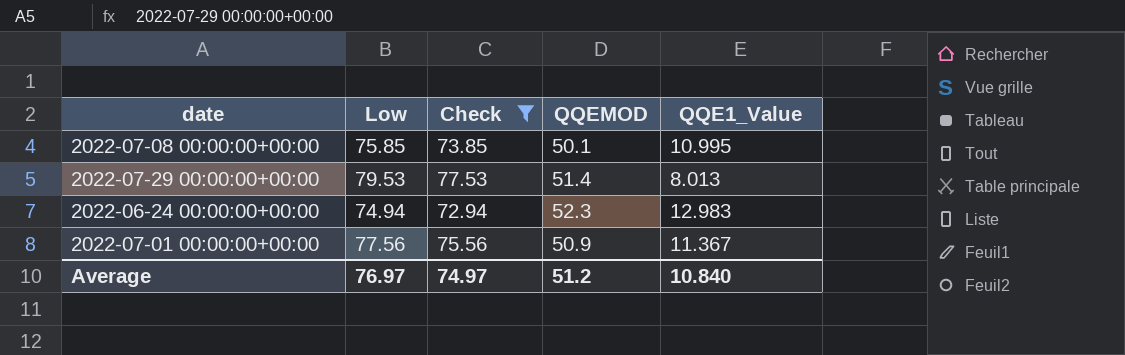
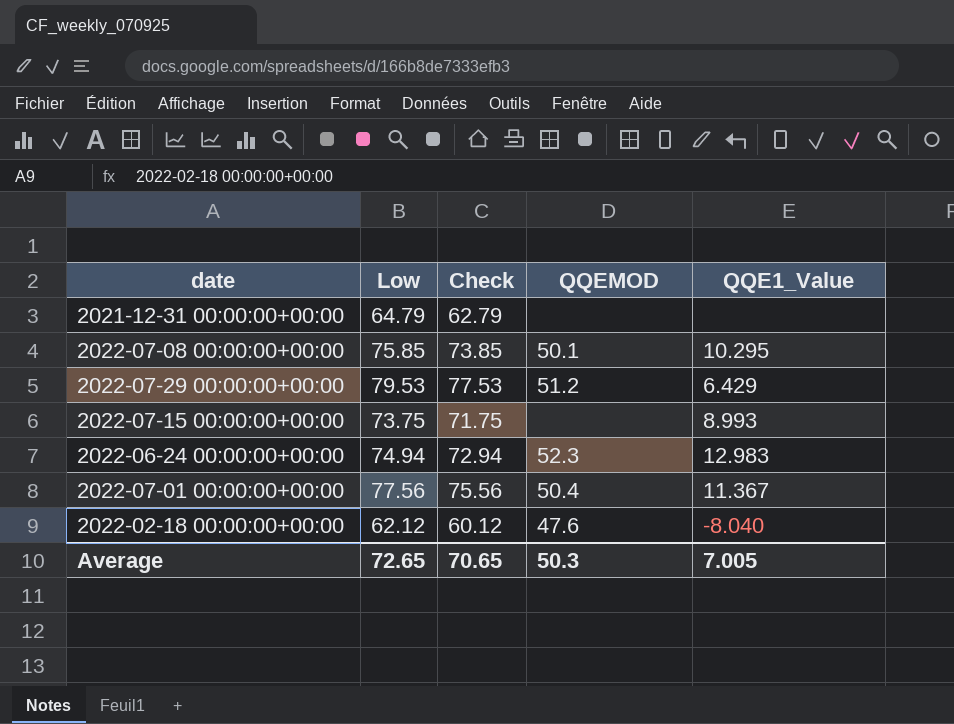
filter: Check >= 72.94 -> none
2022-07-08 00:00:00+00:00 | QQE1_Value: 10.995 -> 10.295
2022-07-29 00:00:00+00:00 | QQEMOD: 51.4 -> 51.2
2022-07-29 00:00:00+00:00 | QQE1_Value: 8.013 -> 6.429
2022-07-01 00:00:00+00:00 | QQEMOD: 50.9 -> 50.4
Average | Low: 76.97 -> 72.65
Average | Check: 74.97 -> 70.65
Average | QQEMOD: 51.2 -> 50.3
Average | QQE1_Value: 10.840 -> 7.005

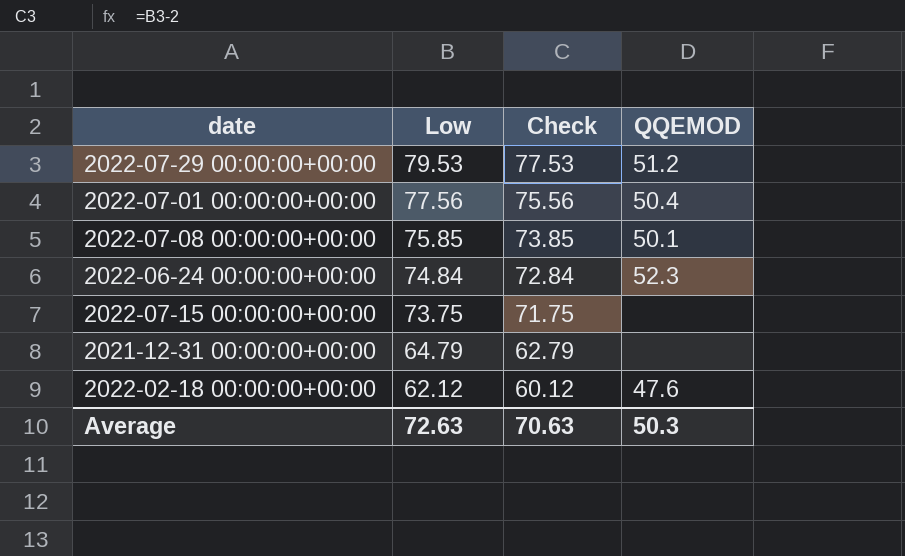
row order: none -> Low descending
column QQE1_Value | position: 5 -> none
2022-06-24 00:00:00+00:00 | Low: 74.94 -> 74.84
2022-06-24 00:00:00+00:00 | Check: 72.94 -> 72.84
Average | Low: 72.65 -> 72.63
Average | Check: 70.65 -> 70.63

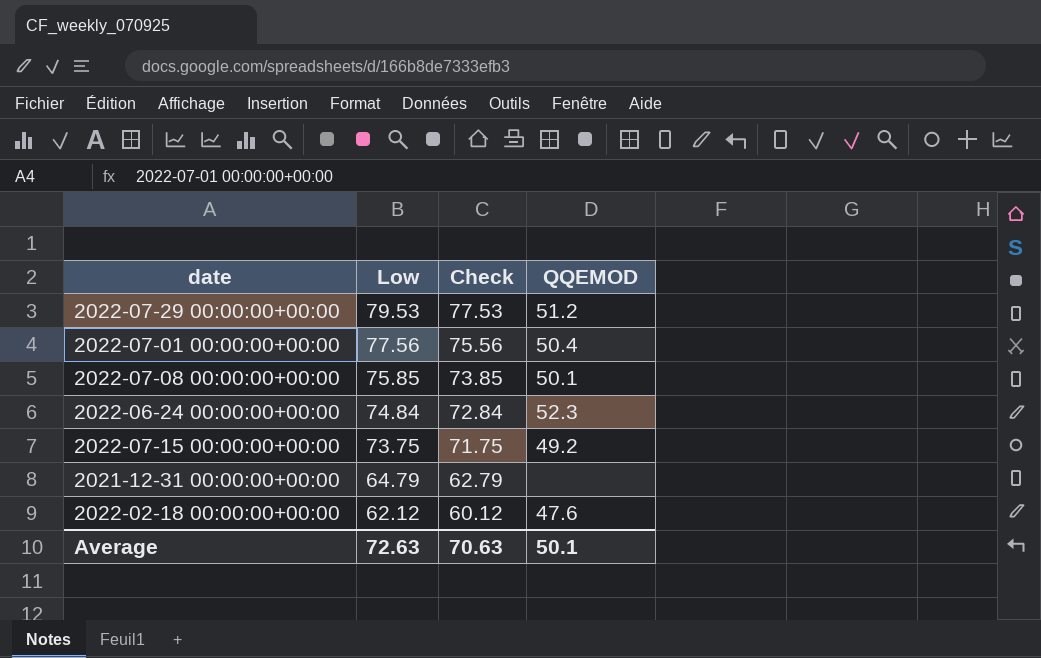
2022-07-15 00:00:00+00:00 | QQEMOD: none -> 49.2
Average | QQEMOD: 50.3 -> 50.1

